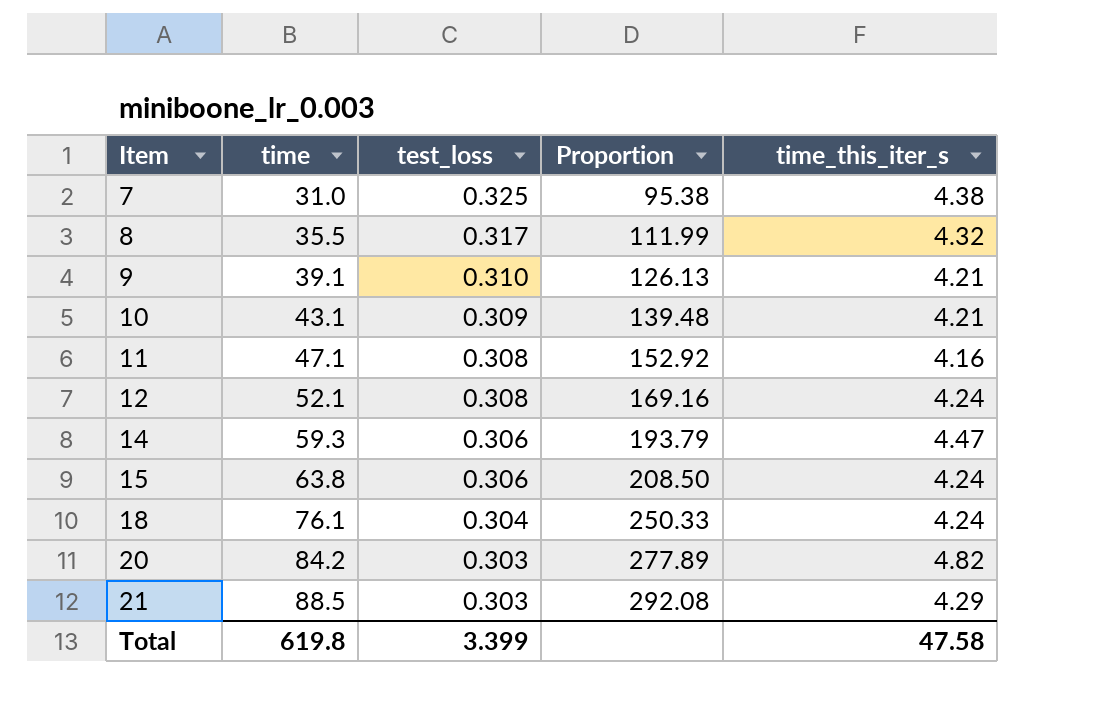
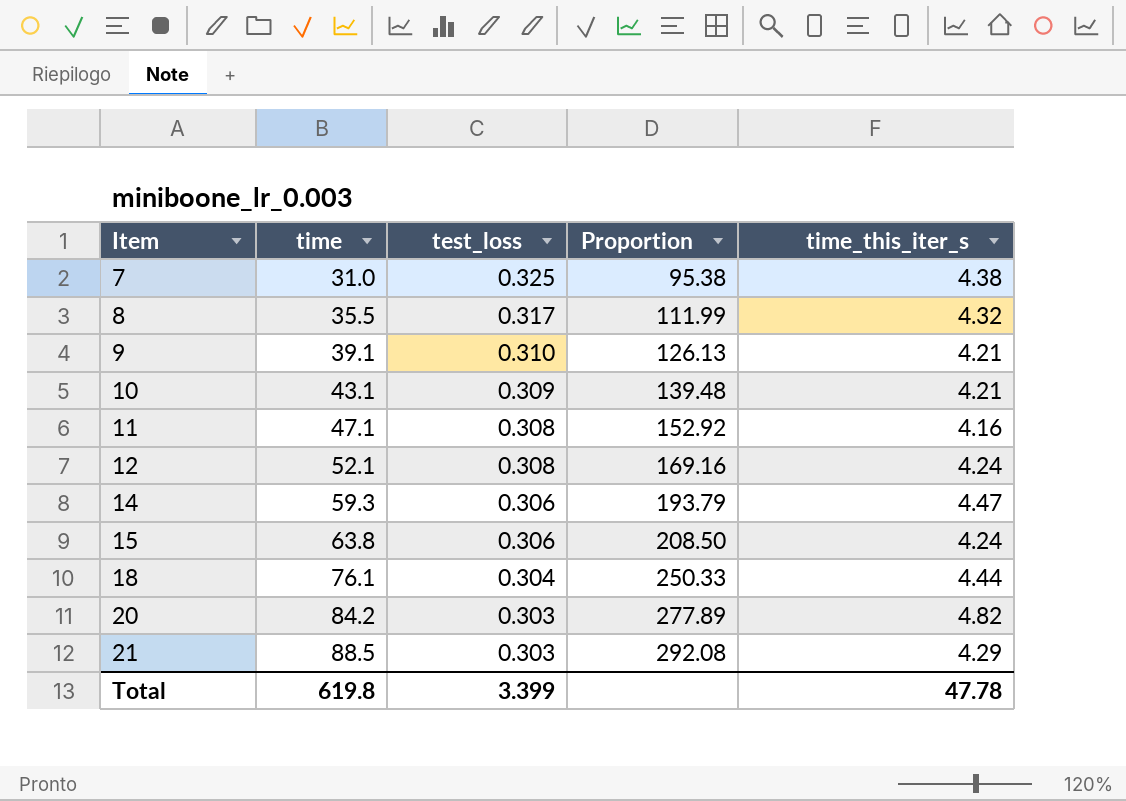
18 | time_this_iter_s: 4.24 -> 4.44
Total | time_this_iter_s: 47.58 -> 47.78

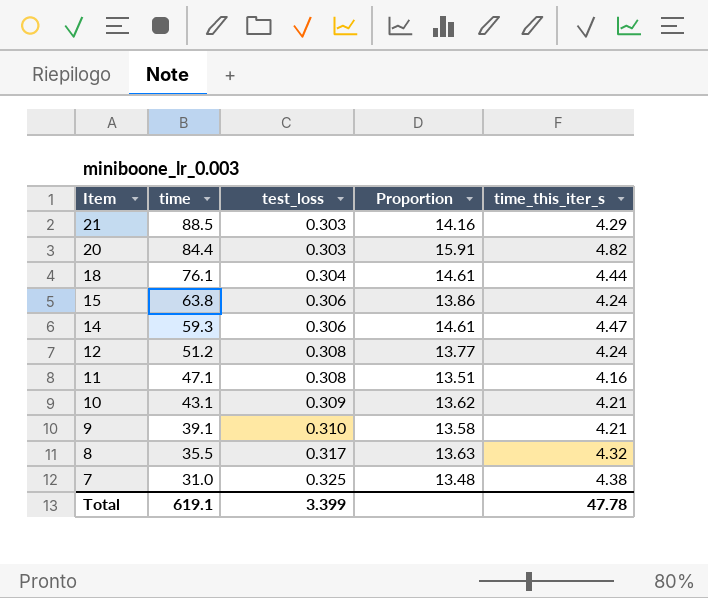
row order: Item ascending -> Item descending
column Proportion | formula: [time] / [test_loss] -> [time_this_iter_s] / [test_loss]
20 | time: 84.2 -> 84.4
12 | time: 52.1 -> 51.2
Total | time: 619.8 -> 619.1

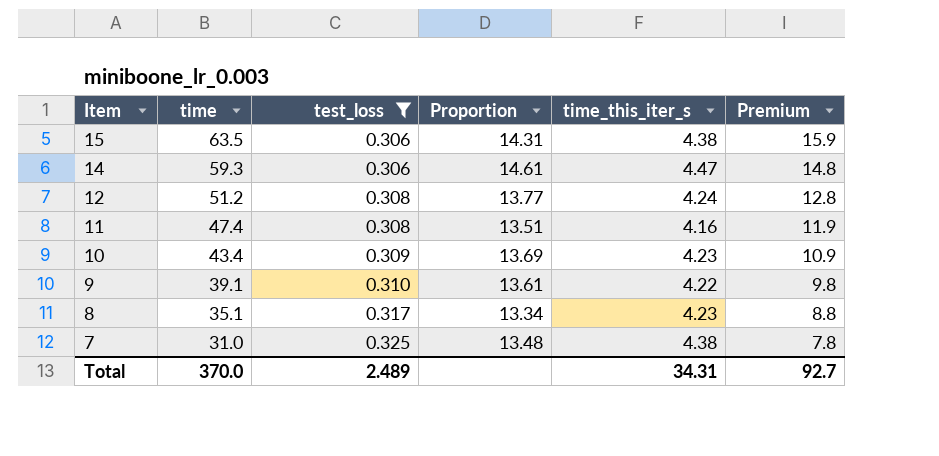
filter: none -> test_loss >= 0.306
column Premium | formula: none -> [time] * 0.25
15 | time: 63.8 -> 63.5
15 | Proportion: 13.86 -> 14.31
15 | time_this_iter_s: 4.24 -> 4.38
11 | time: 47.1 -> 47.4
10 | time: 43.1 -> 43.4
10 | Proportion: 13.62 -> 13.69
10 | time_this_iter_s: 4.21 -> 4.23
9 | Proportion: 13.58 -> 13.61
9 | time_this_iter_s: 4.21 -> 4.22
8 | time: 35.5 -> 35.1
8 | Proportion: 13.63 -> 13.34
8 | time_this_iter_s: 4.32 -> 4.23
Total | time: 619.1 -> 370.0
Total | test_loss: 3.399 -> 2.489
Total | time_this_iter_s: 47.78 -> 34.31

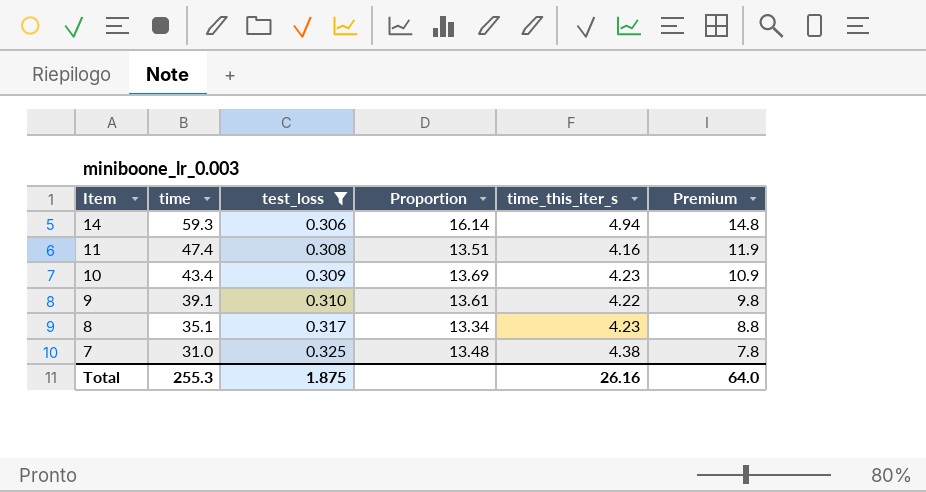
row 15: 63.5 | 0.306 | 14.31 | 4.38 | 15.9 -> none
row 12: 51.2 | 0.308 | 13.77 | 4.24 | 12.8 -> none
14 | Proportion: 14.61 -> 16.14
14 | time_this_iter_s: 4.47 -> 4.94
Total | time: 370.0 -> 255.3
Total | test_loss: 2.489 -> 1.875
Total | time_this_iter_s: 34.31 -> 26.16
Total | Premium: 92.7 -> 64.0

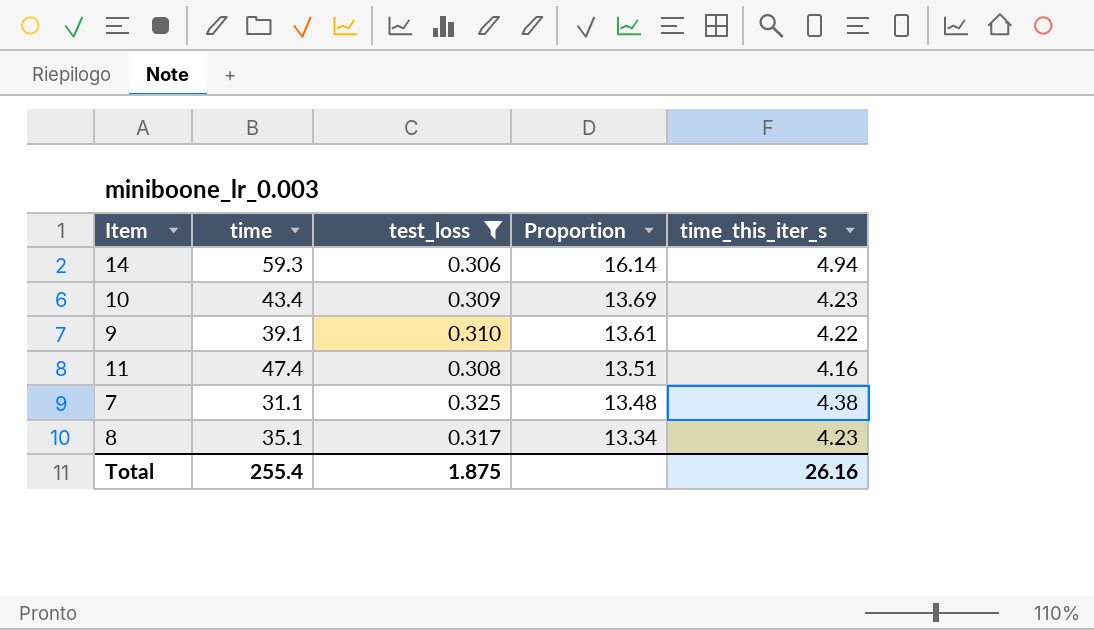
row order: Item descending -> Proportion descending
column Premium | formula: [time] * 0.25 -> none
7 | time: 31.0 -> 31.1
Total | time: 255.3 -> 255.4

